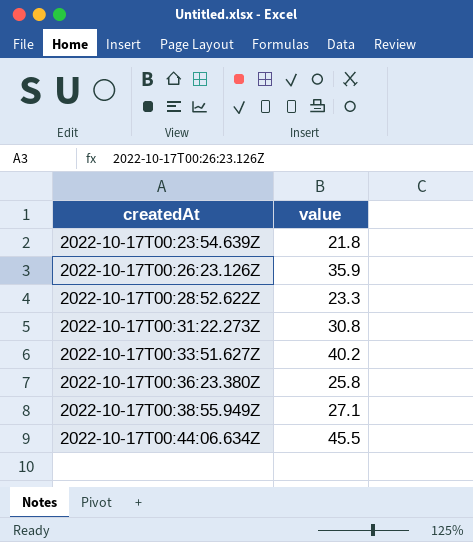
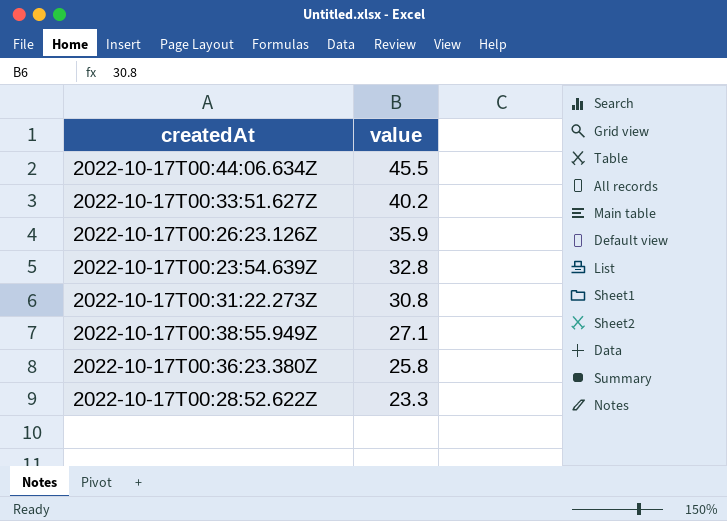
row order: createdAt ascending -> value descending
2022-10-17T00:23:54.639Z | value: 21.8 -> 32.8

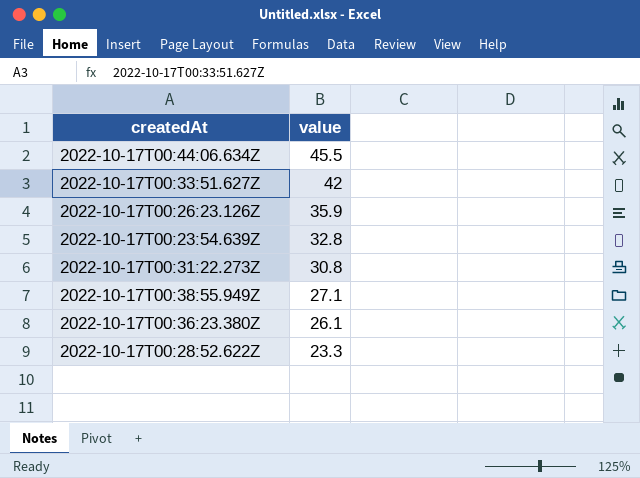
2022-10-17T00:33:51.627Z | value: 40.2 -> 42
2022-10-17T00:36:23.380Z | value: 25.8 -> 26.1

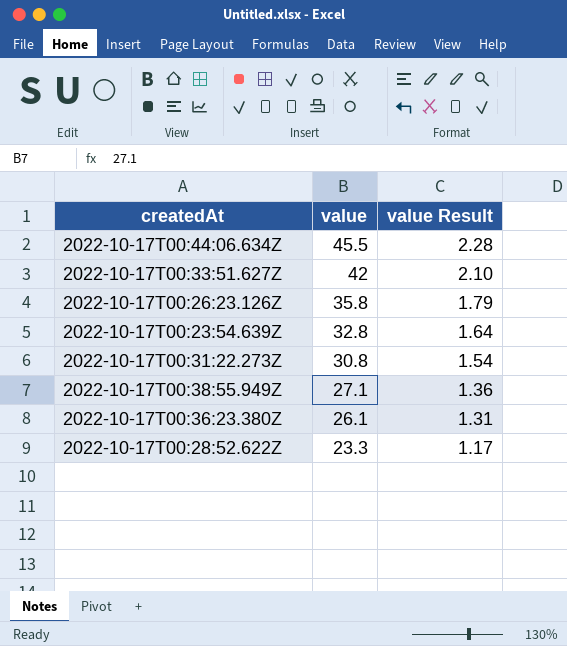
column value Result | formula: none -> [value] * 0.05
2022-10-17T00:26:23.126Z | value: 35.9 -> 35.8

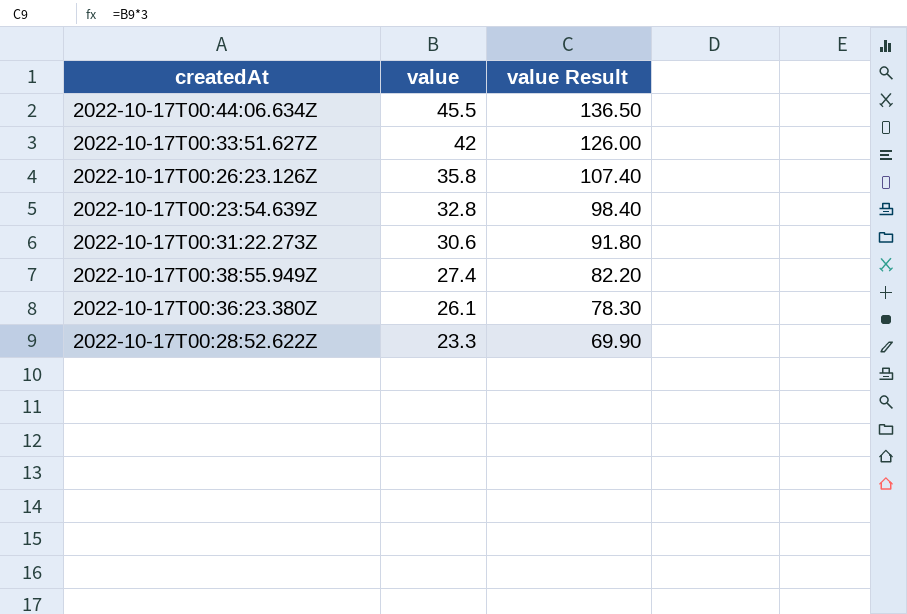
column value Result | formula: [value] * 0.05 -> [value] * 3
2022-10-17T00:31:22.273Z | value: 30.8 -> 30.6
2022-10-17T00:38:55.949Z | value: 27.1 -> 27.4

